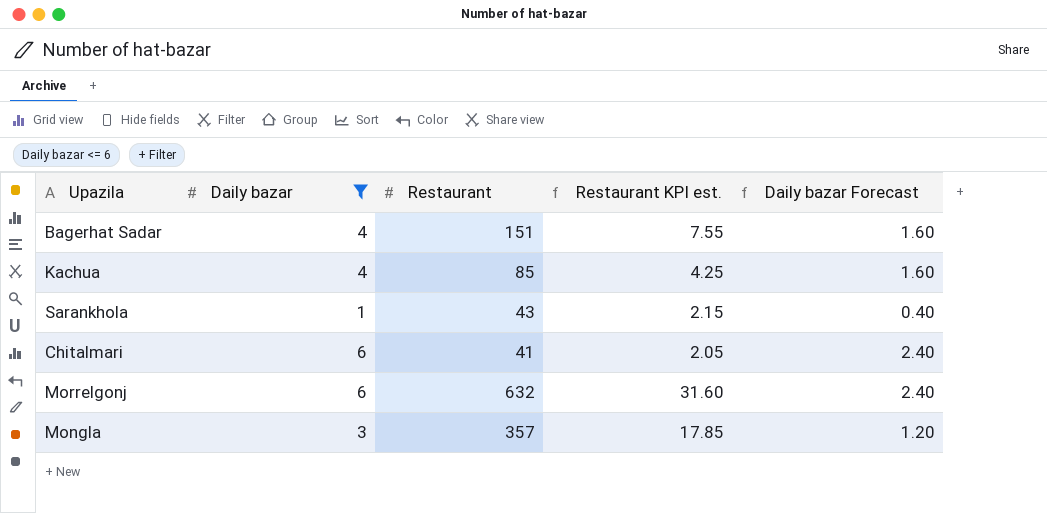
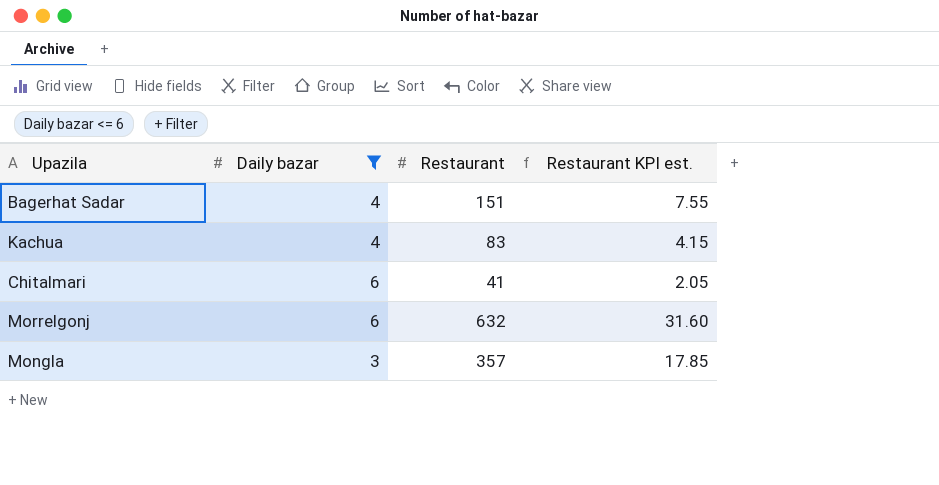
column Daily bazar Forecast | formula: [Daily bazar] * 0.4 -> none
row Sarankhola: 1 | 43 | 2.15 | 0.40 -> none
Kachua | Restaurant: 85 -> 83
Kachua | Restaurant KPI est.: 4.25 -> 4.15

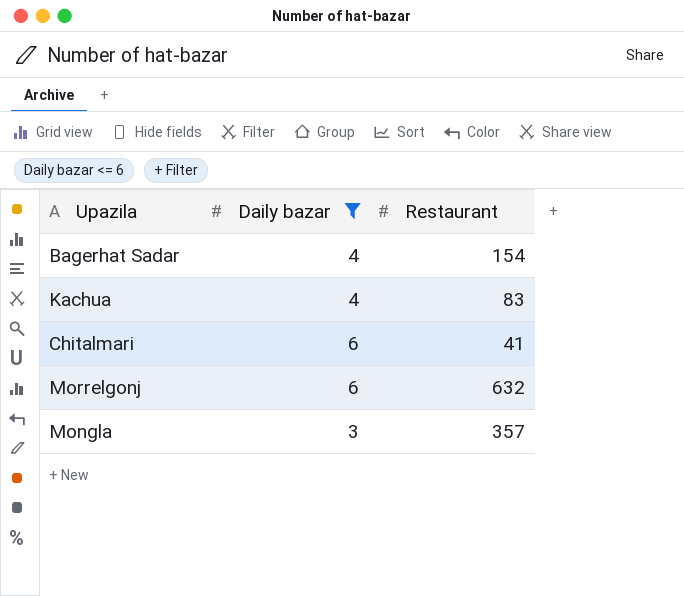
column Restaurant KPI est. | formula: [Restaurant] * 0.05 -> none
Bagerhat Sadar | Restaurant: 151 -> 154

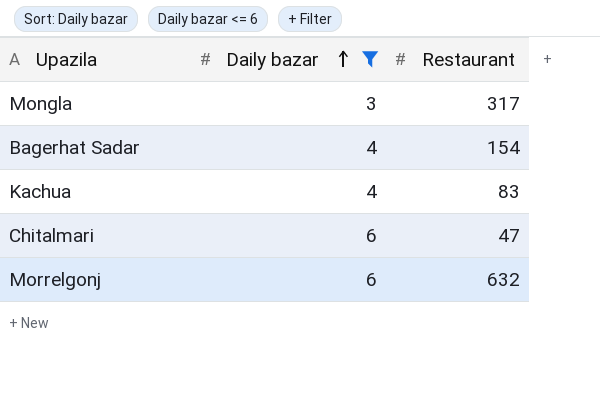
row order: none -> Daily bazar ascending
Mongla | Restaurant: 357 -> 317
Chitalmari | Restaurant: 41 -> 47

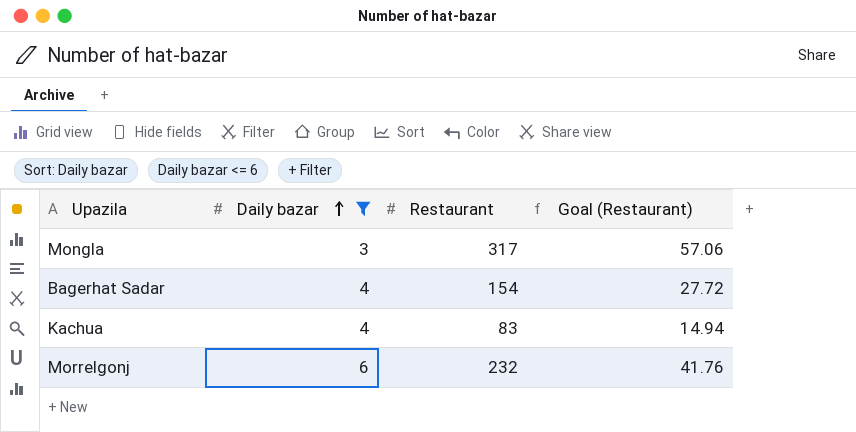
column Goal (Restaurant) | formula: none -> [Restaurant] * 0.18
row Chitalmari: 6 | 47 -> none
Morrelgonj | Restaurant: 632 -> 232

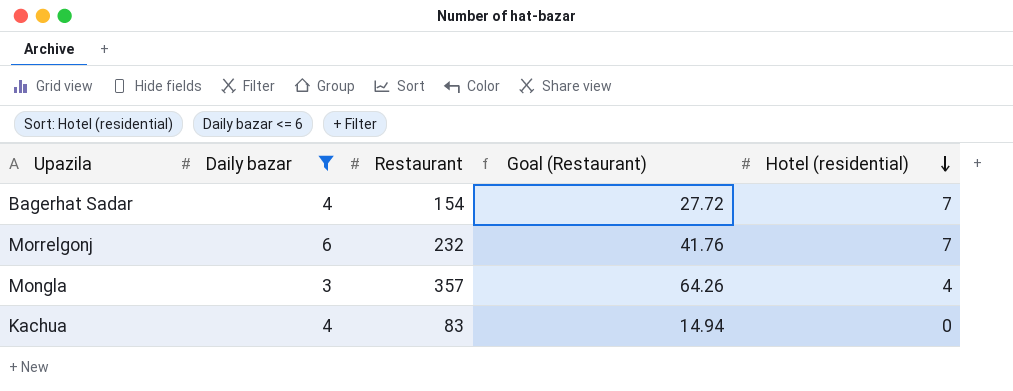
row order: Daily bazar ascending -> Hotel (residential) descending
column Hotel (residential) | position: none -> 5
Mongla | Restaurant: 317 -> 357
Mongla | Goal (Restaurant): 57.06 -> 64.26

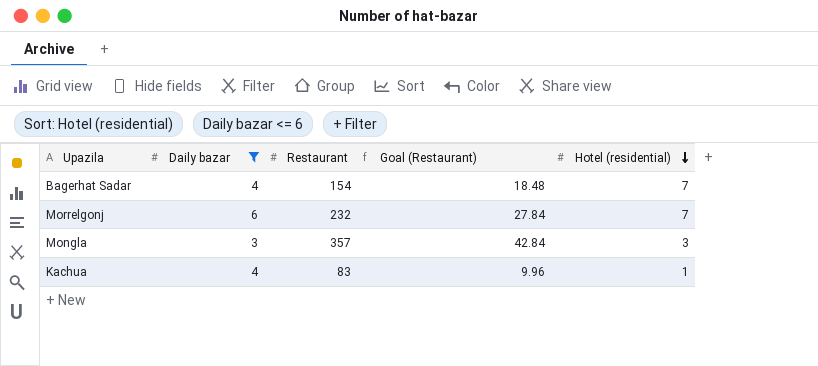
column Goal (Restaurant) | formula: [Restaurant] * 0.18 -> [Restaurant] * 0.12
Mongla | Hotel (residential): 4 -> 3
Kachua | Hotel (residential): 0 -> 1

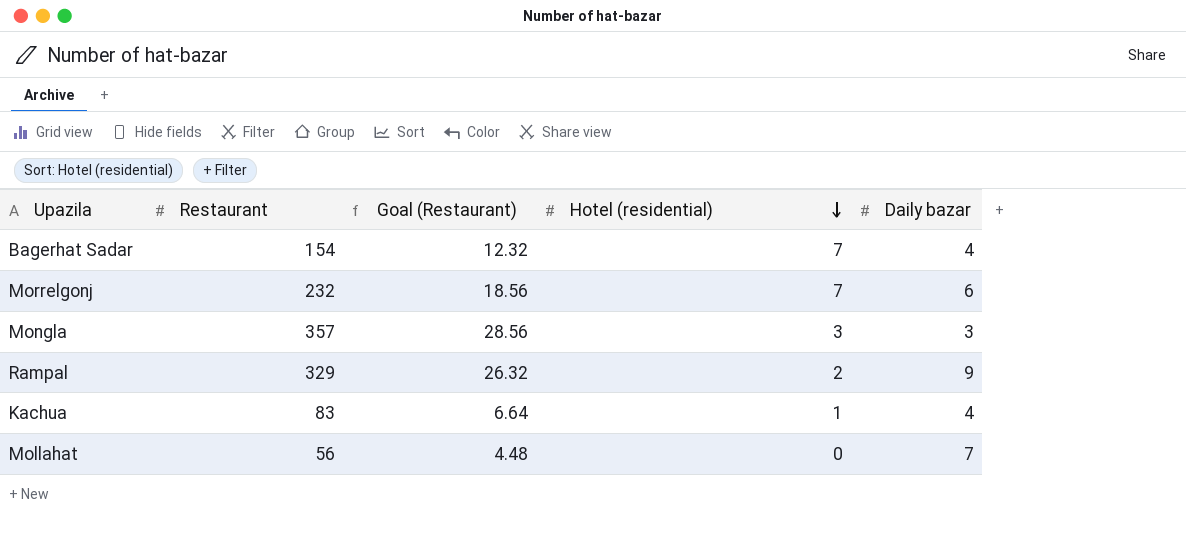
filter: Daily bazar <= 6 -> none
column Goal (Restaurant) | formula: [Restaurant] * 0.12 -> [Restaurant] * 0.08
column Daily bazar | position: 2 -> 5

